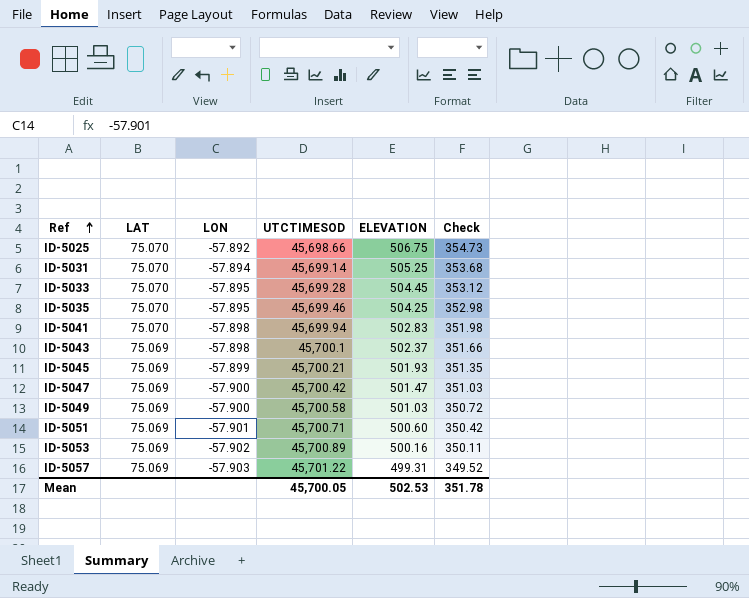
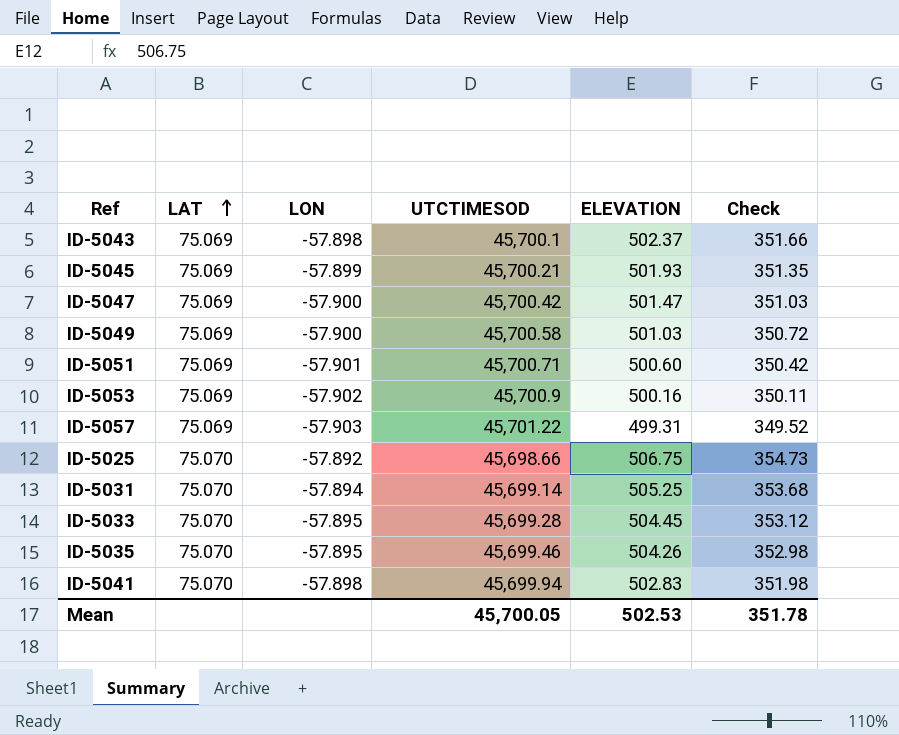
row order: Ref ascending -> LAT ascending
ID-5053 | UTCTIMESOD: 45,700.89 -> 45,700.9
ID-5035 | ELEVATION: 504.25 -> 504.26

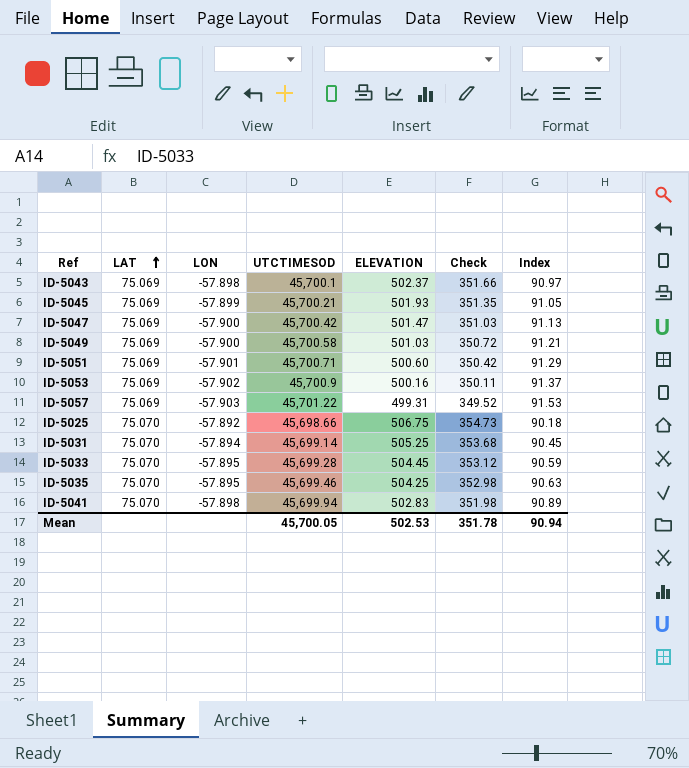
column Index | formula: none -> [UTCTIMESOD] / [ELEVATION]
ID-5035 | ELEVATION: 504.26 -> 504.25

